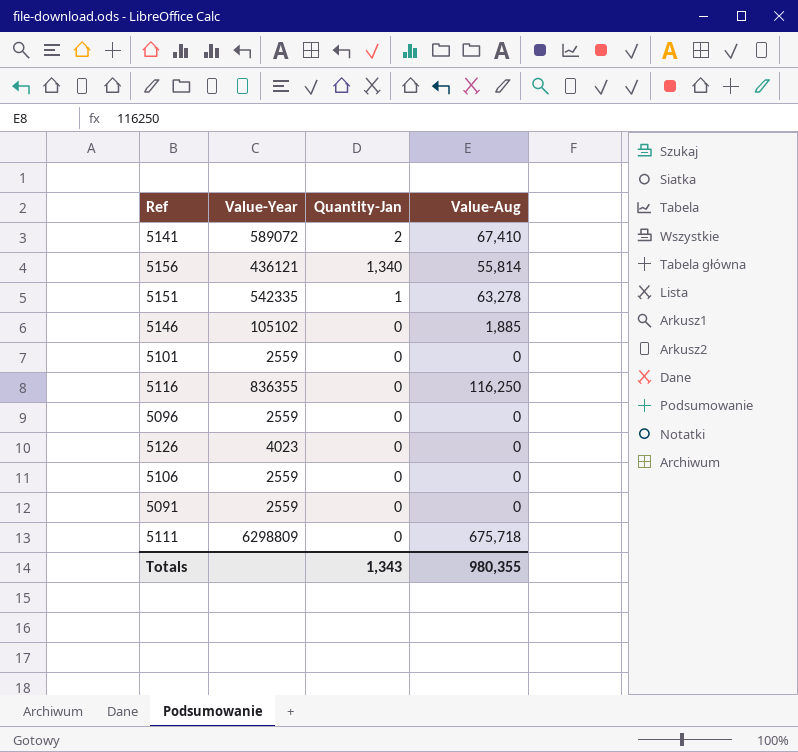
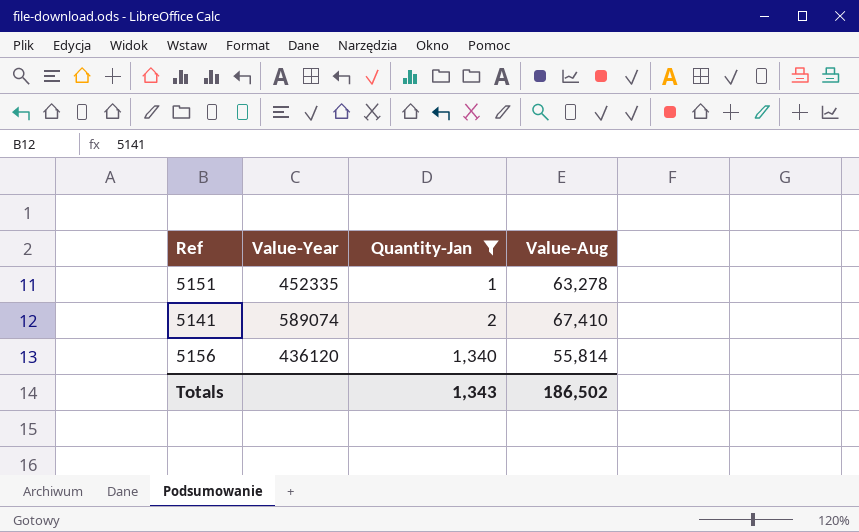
filter: none -> Quantity-Jan != 0
row order: none -> Quantity-Jan ascending
5151 | Value-Year: 542335 -> 452335
5141 | Value-Year: 589072 -> 589074
5156 | Value-Year: 436121 -> 436120
Totals | Value-Aug: 980,355 -> 186,502

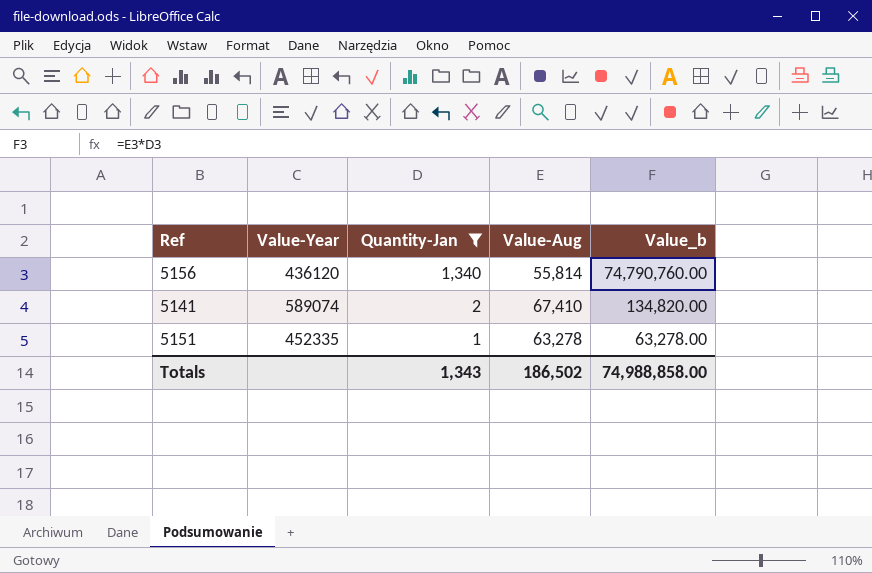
row order: Quantity-Jan ascending -> Quantity-Jan descending
column Value_b | formula: none -> [Quantity-Jan] * [Value-Aug]

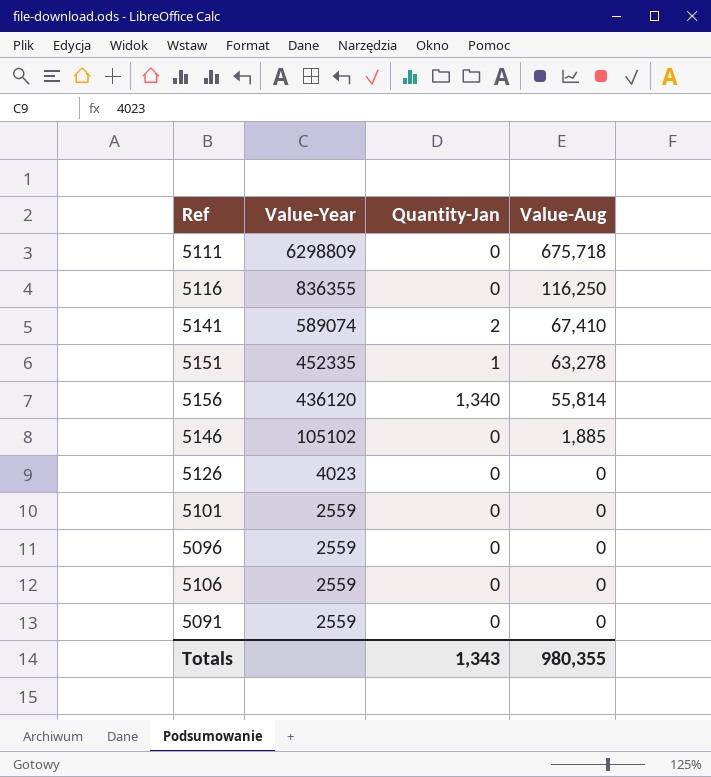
filter: Quantity-Jan != 0 -> none
row order: Quantity-Jan descending -> Value-Year descending
column Value_b | formula: [Quantity-Jan] * [Value-Aug] -> none
Totals | Value-Aug: 186,502 -> 980,355

